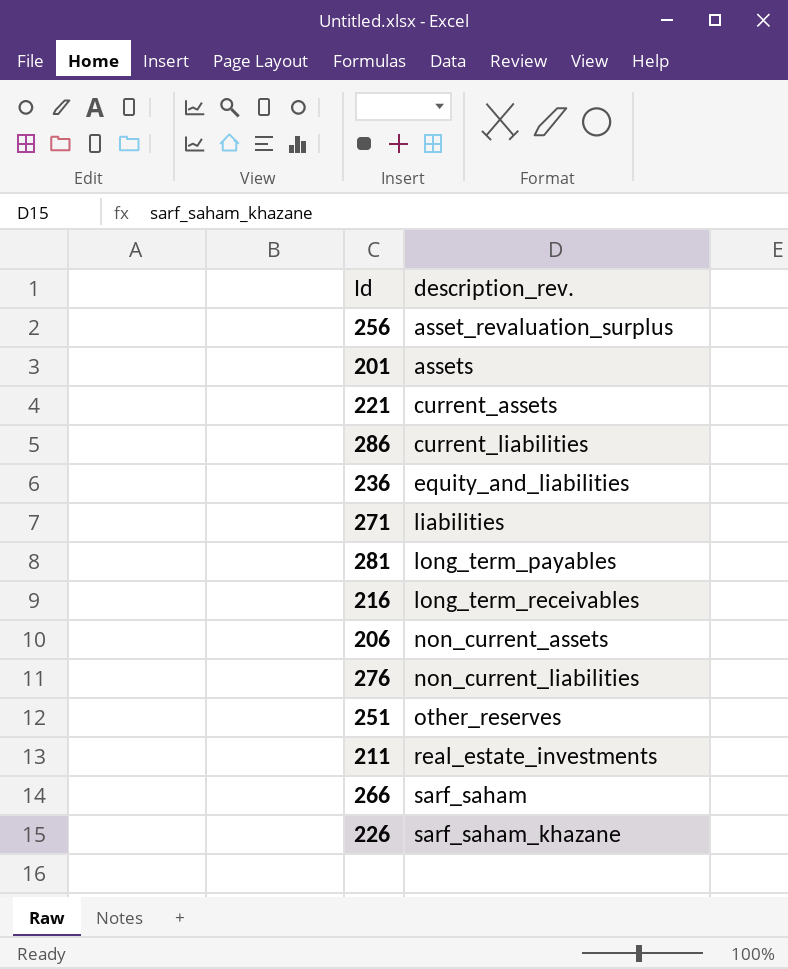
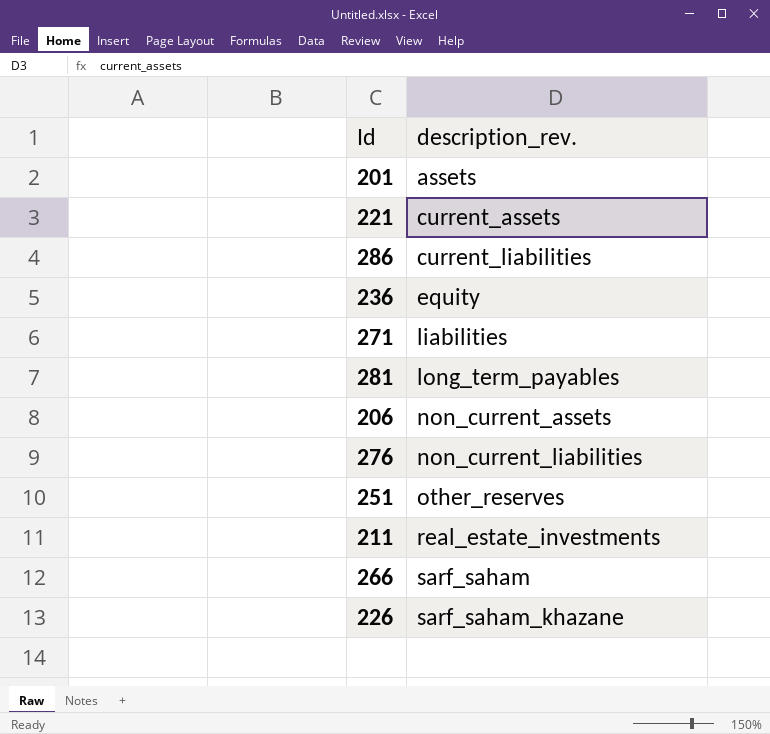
row 256: asset_revaluation_surplus -> none
row 216: long_term_receivables -> none
236 | description_rev.: equity_and_liabilities -> equity

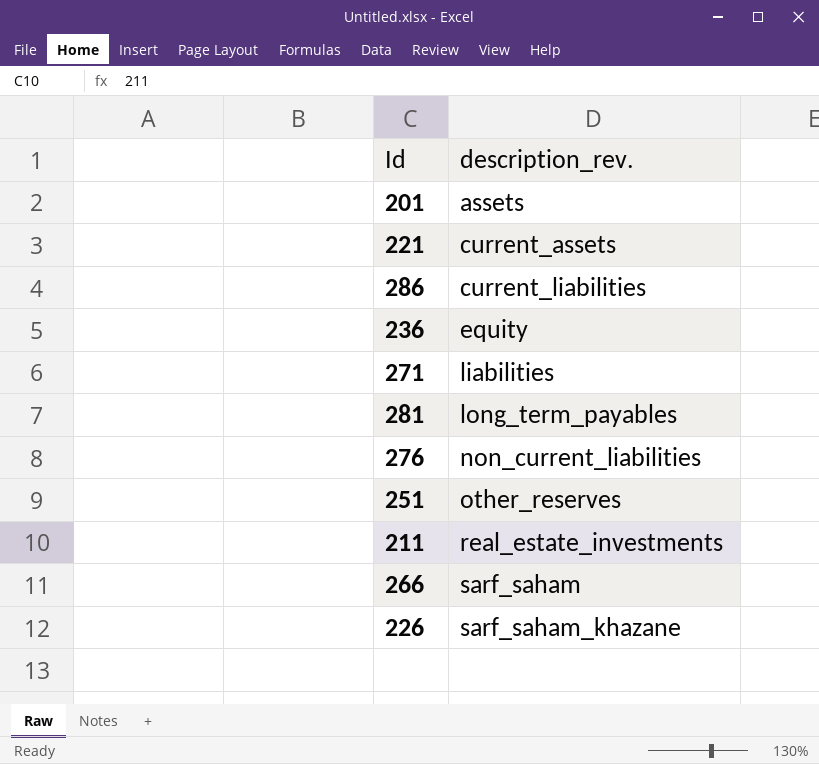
row 206: non_current_assets -> none

